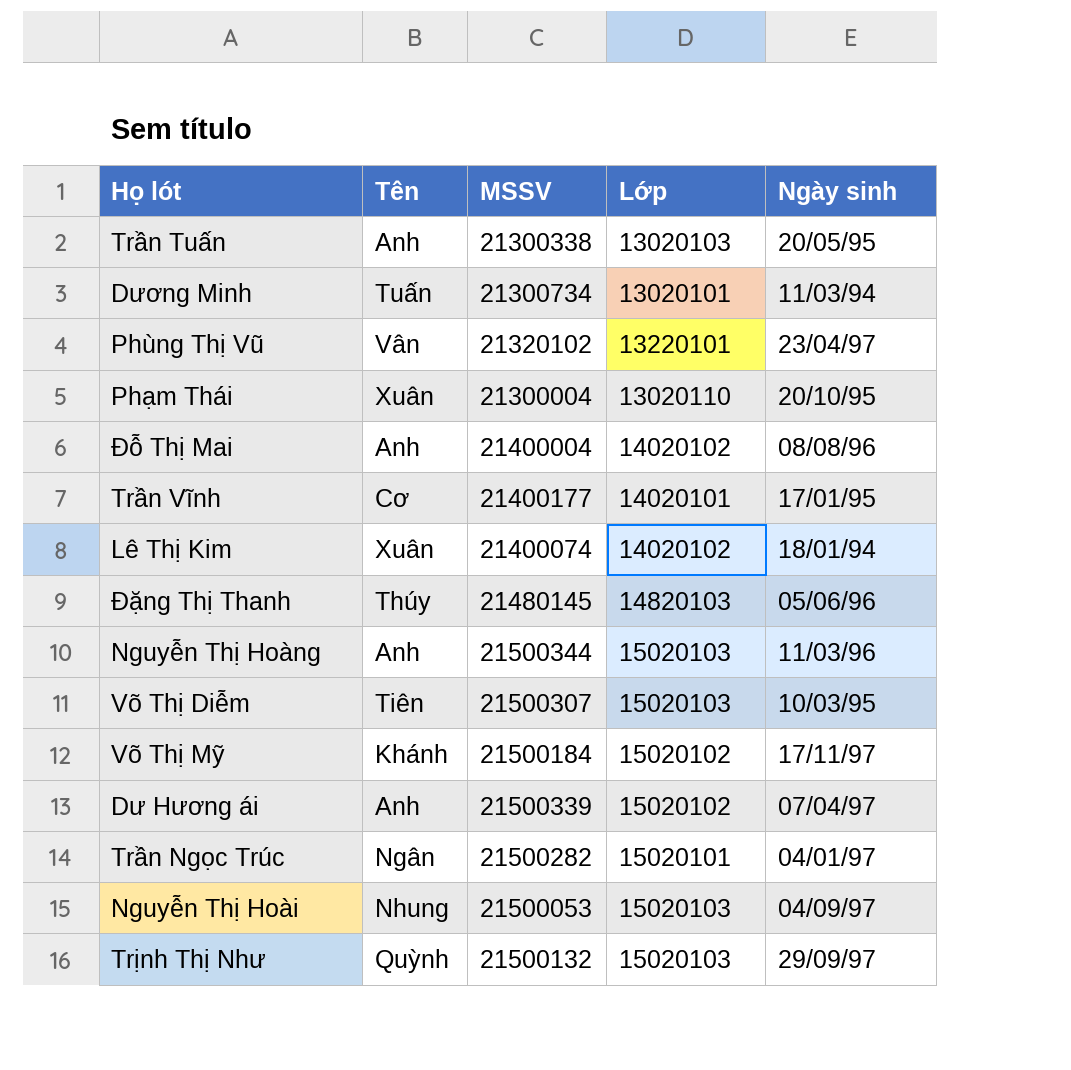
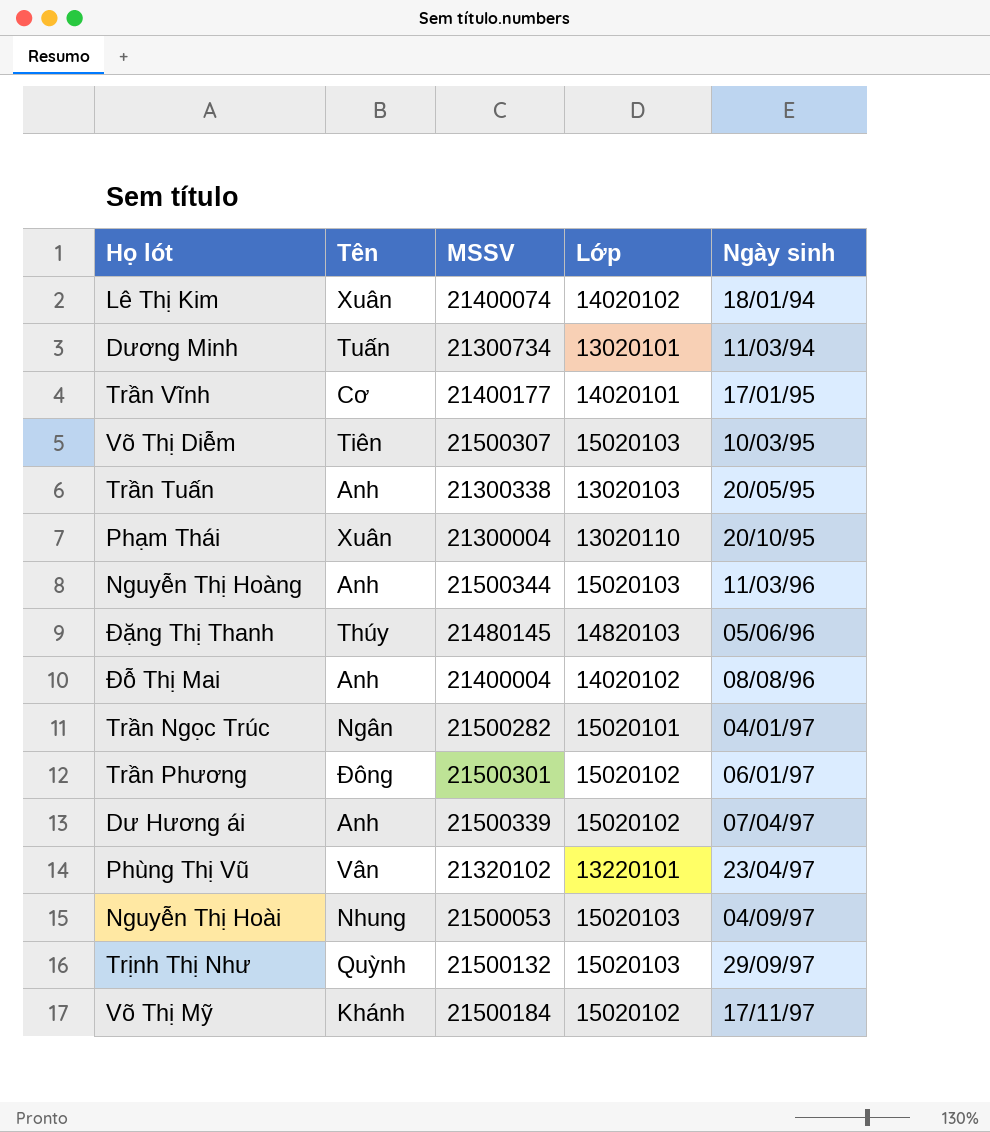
row order: none -> Ngày sinh ascending
row Trần Phương: none -> Đông | 21500301 | 15020102 | 06/01/97

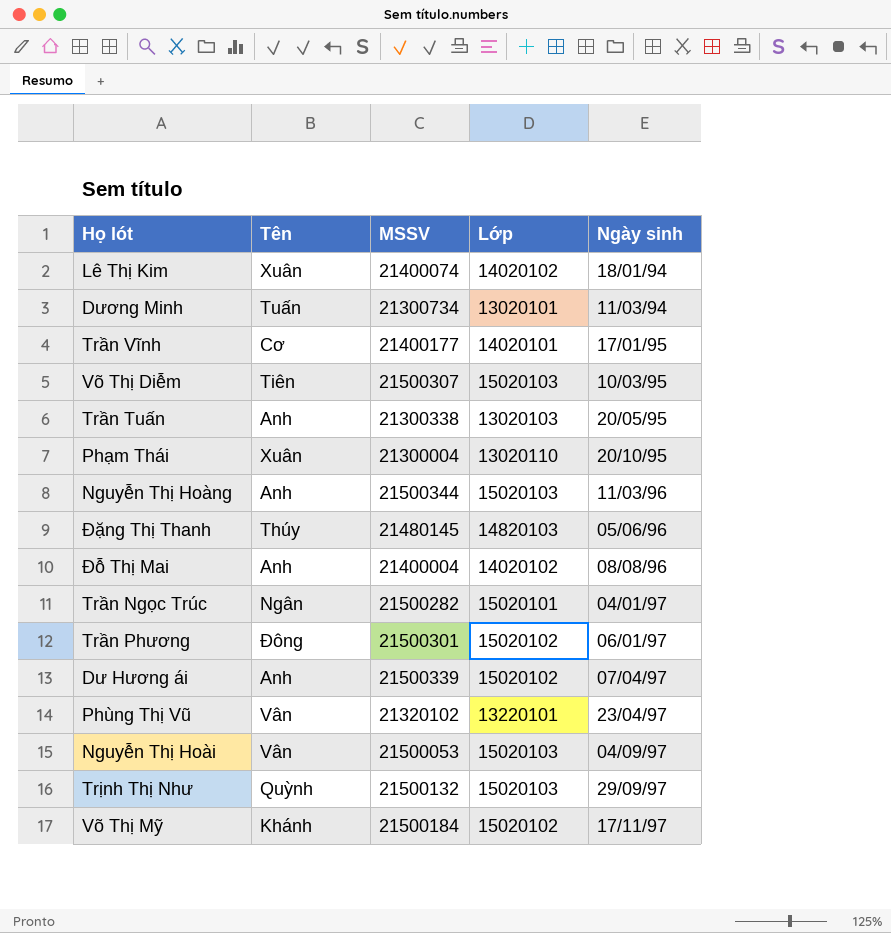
Nguyễn Thị Hoài | Tên: Nhung -> Vân

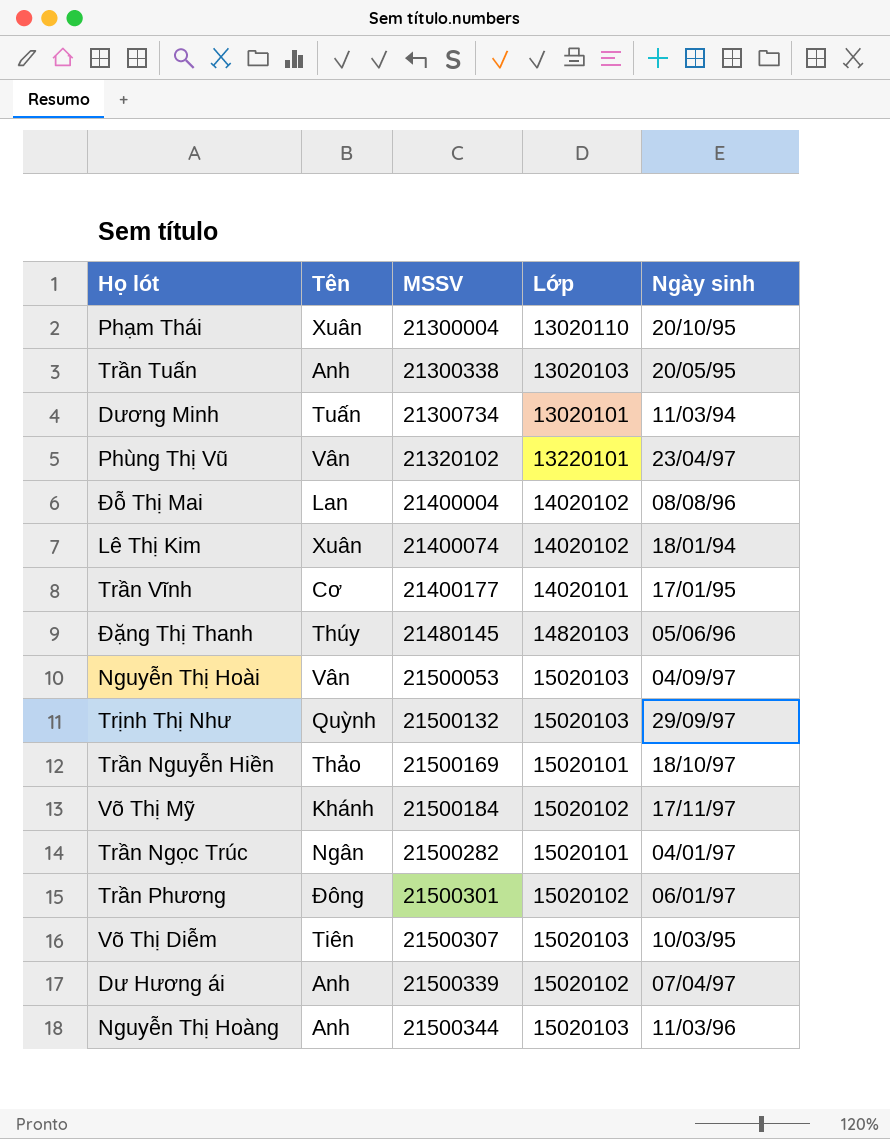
row order: Ngày sinh ascending -> MSSV ascending
Đỗ Thị Mai | Tên: Anh -> Lan
row Trần Nguyễn Hiền: none -> Thảo | 21500169 | 15020101 | 18/10/97

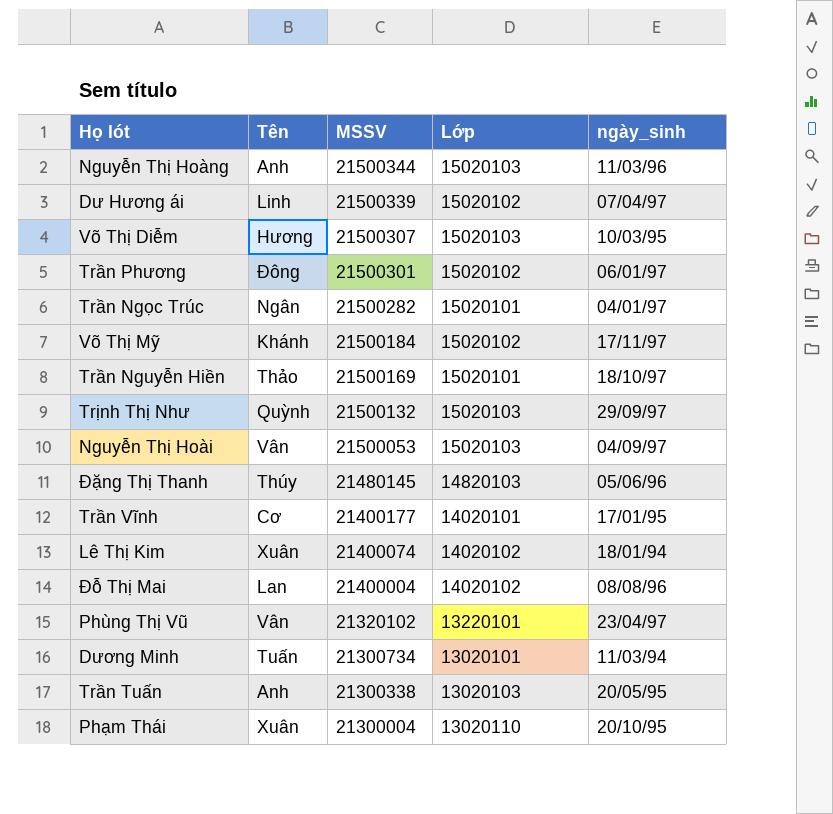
row order: MSSV ascending -> MSSV descending
column name: Ngày sinh -> ngày_sinh
Dư Hương ái | Tên: Anh -> Linh
Võ Thị Diễm | Tên: Tiên -> Hương

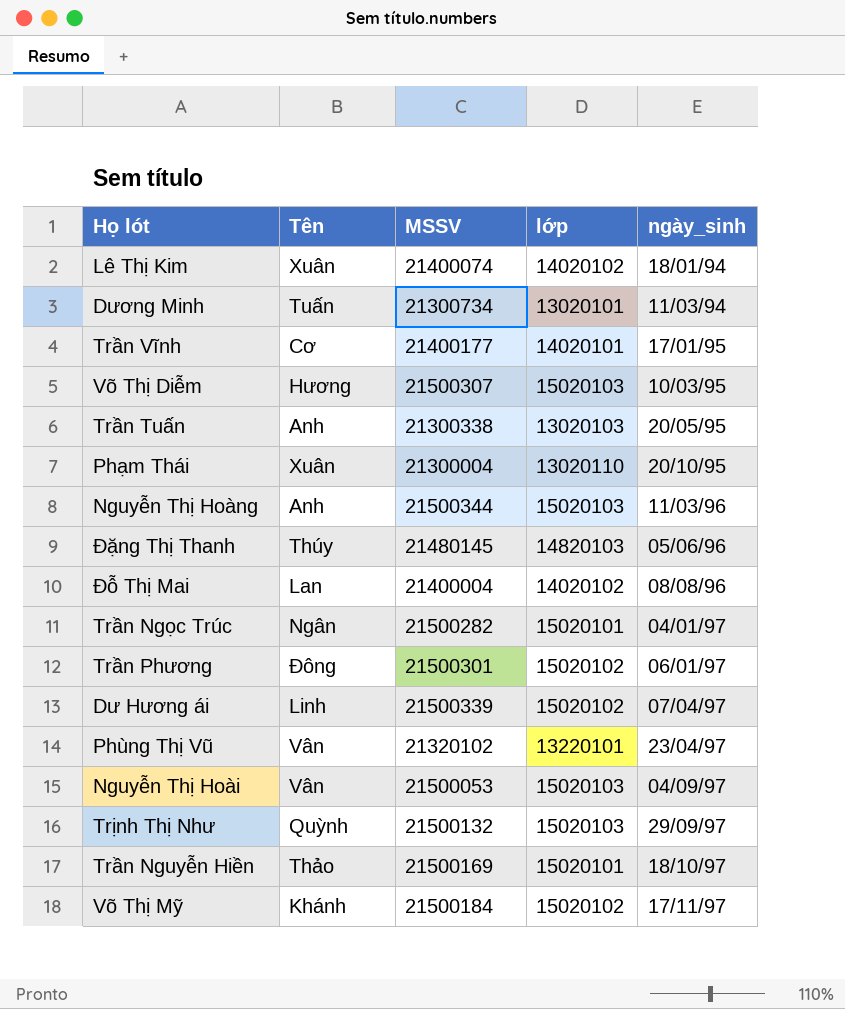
row order: MSSV descending -> ngày_sinh ascending
column name: Lớp -> lớp

